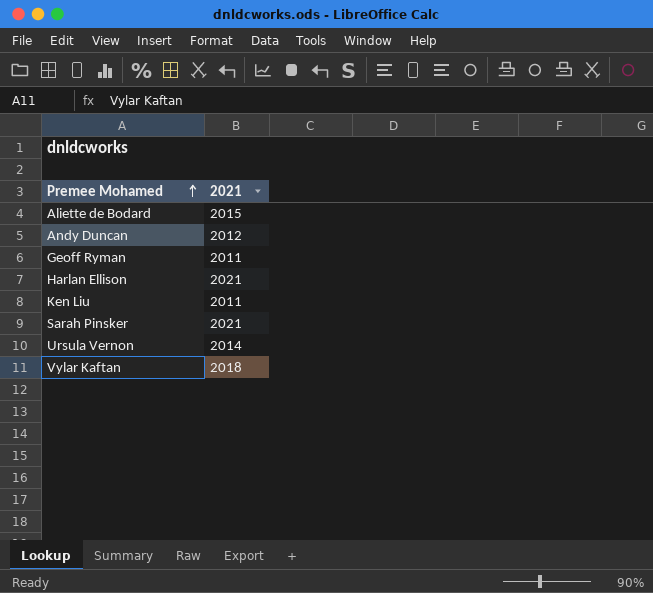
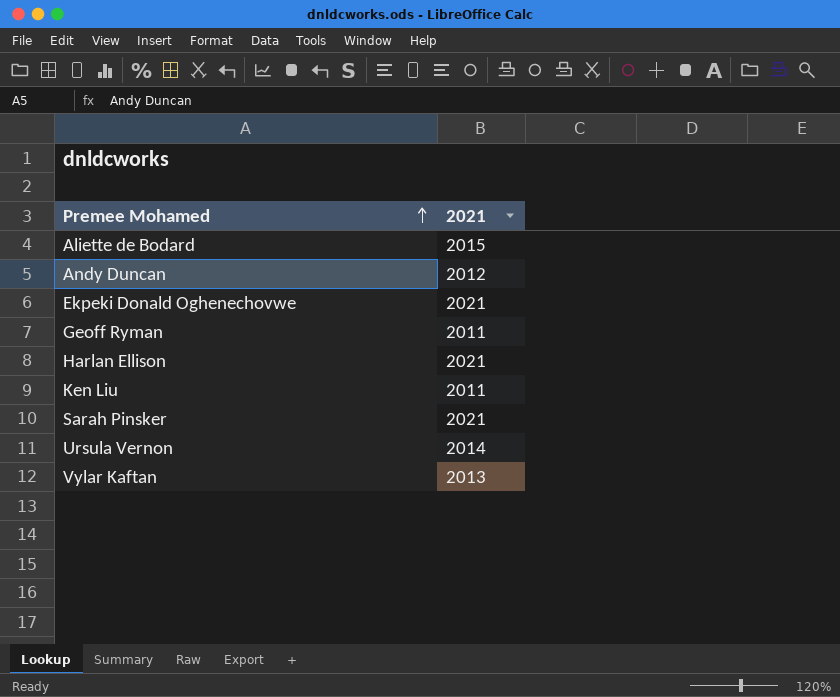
row Ekpeki Donald Oghenechovwe: none -> 2021
Vylar Kaftan | 2021: 2018 -> 2013

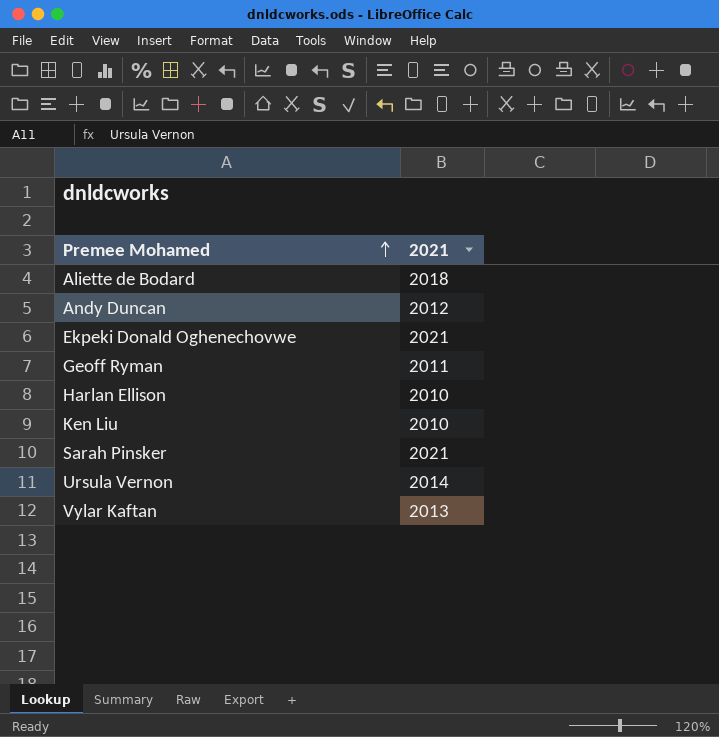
Aliette de Bodard | 2021: 2015 -> 2018
Harlan Ellison | 2021: 2021 -> 2010
Ken Liu | 2021: 2011 -> 2010

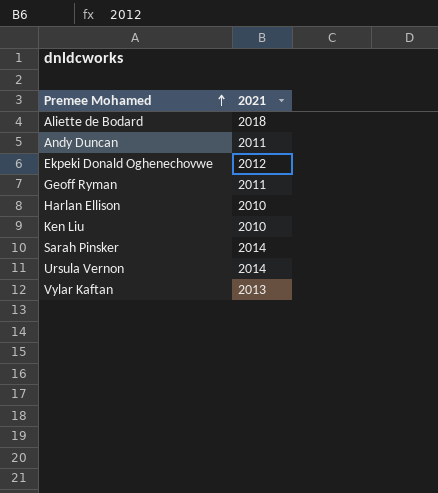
Andy Duncan | 2021: 2012 -> 2011
Ekpeki Donald Oghenechovwe | 2021: 2021 -> 2012
Sarah Pinsker | 2021: 2021 -> 2014

